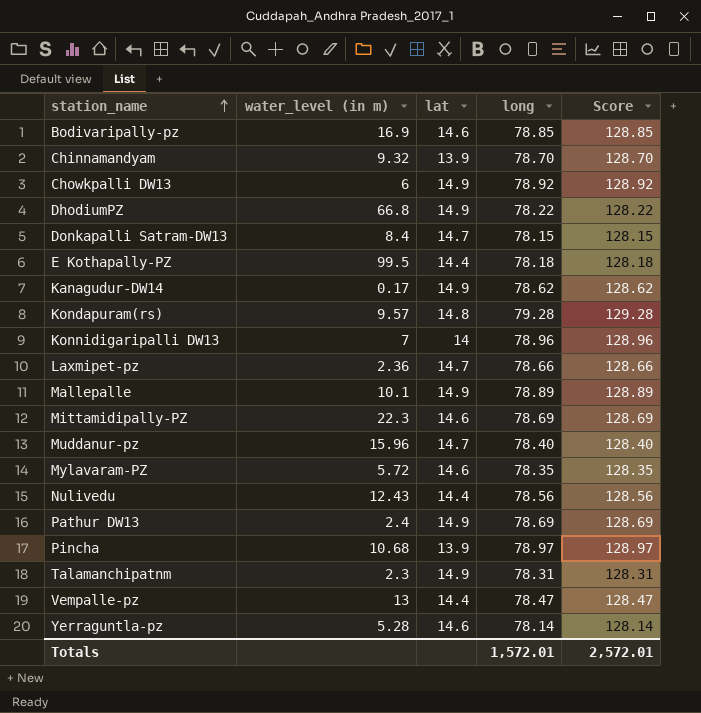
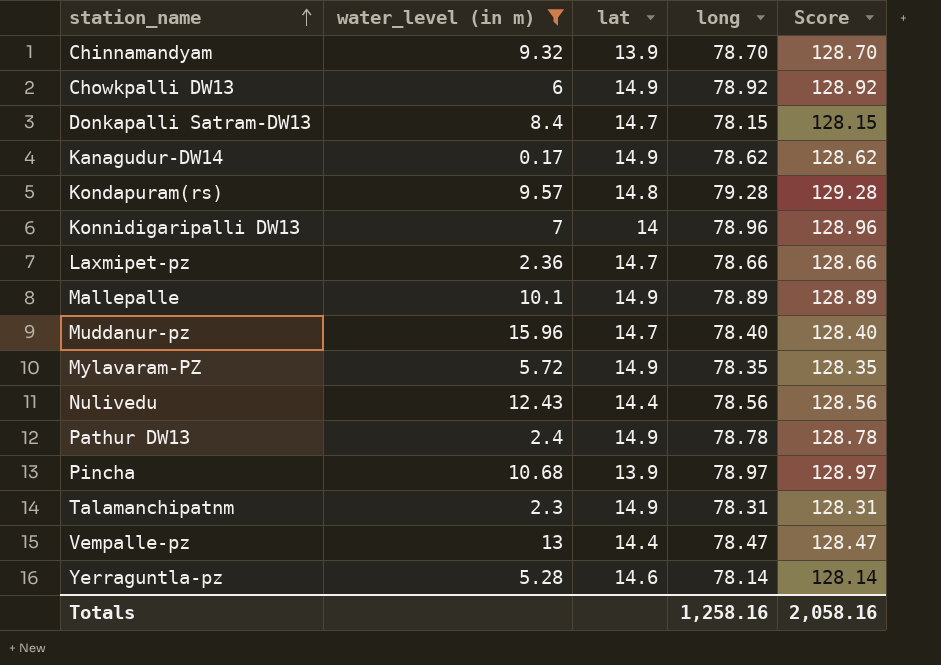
filter: none -> water_level (in m) <= 15.96
Mylavaram-PZ | lat: 14.6 -> 14.9
Pathur DW13 | long: 78.69 -> 78.78
Pathur DW13 | Score: 128.69 -> 128.78
Totals | long: 1,572.01 -> 1,258.16
Totals | Score: 2,572.01 -> 2,058.16

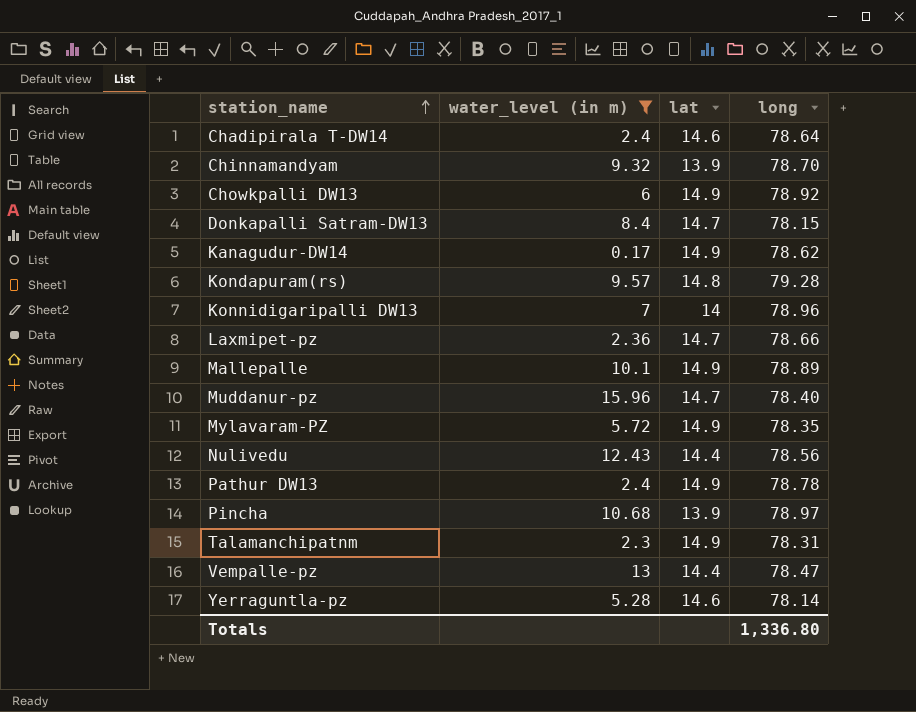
column Score | formula: [long] + 50 -> none
row Chadipirala T-DW14: none -> 2.4 | 14.6 | 78.64
Totals | long: 1,258.16 -> 1,336.80

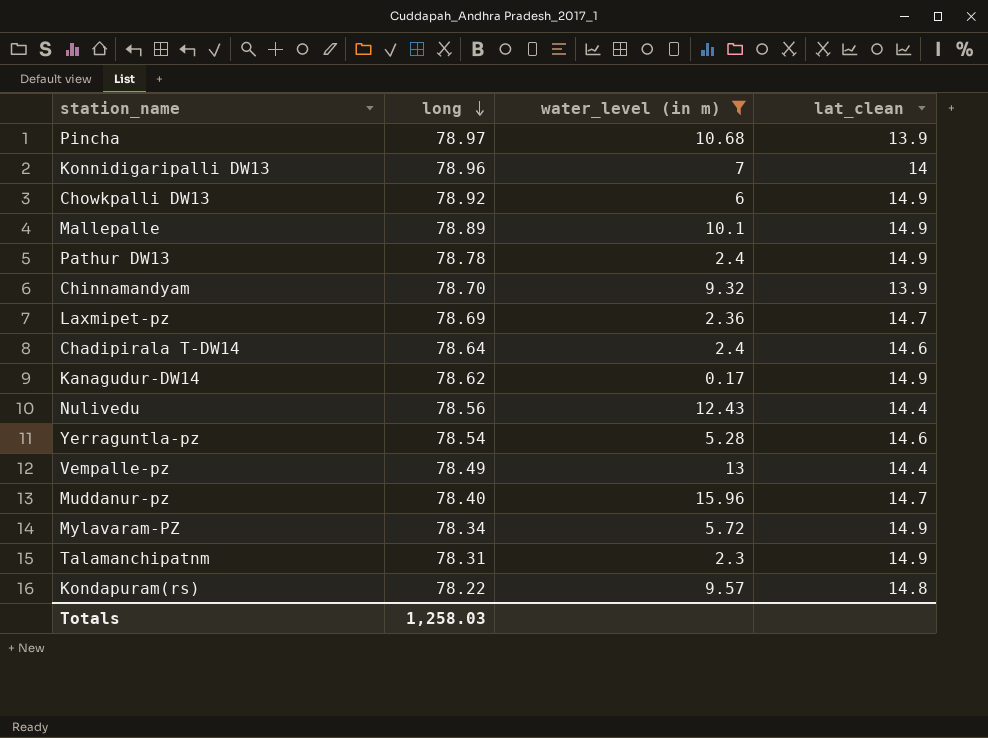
row order: station_name ascending -> long descending
column long | position: 4 -> 2
column name: lat -> lat_clean
row Donkapalli Satram-DW13: 8.4 | 14.7 | 78.15 -> none
Laxmipet-pz | long: 78.66 -> 78.69
Yerraguntla-pz | long: 78.14 -> 78.54
Vempalle-pz | long: 78.47 -> 78.49
Mylavaram-PZ | long: 78.35 -> 78.34
Kondapuram(rs) | long: 79.28 -> 78.22
Totals | long: 1,336.80 -> 1,258.03

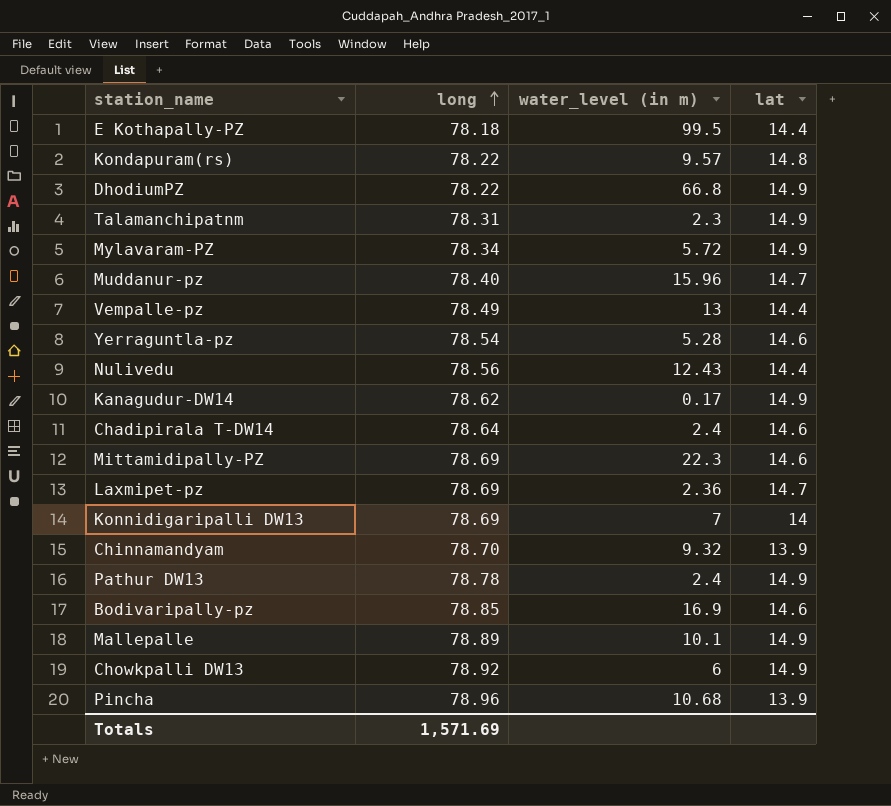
filter: water_level (in m) <= 15.96 -> none
row order: long descending -> long ascending
column name: lat_clean -> lat
Konnidigaripalli DW13 | long: 78.96 -> 78.69
Pincha | long: 78.97 -> 78.96
Totals | long: 1,258.03 -> 1,571.69

